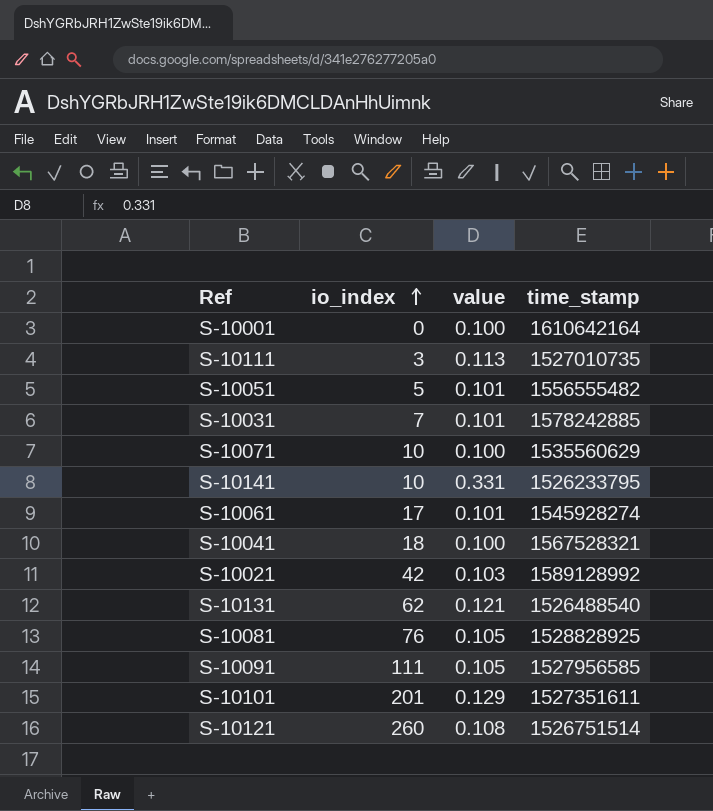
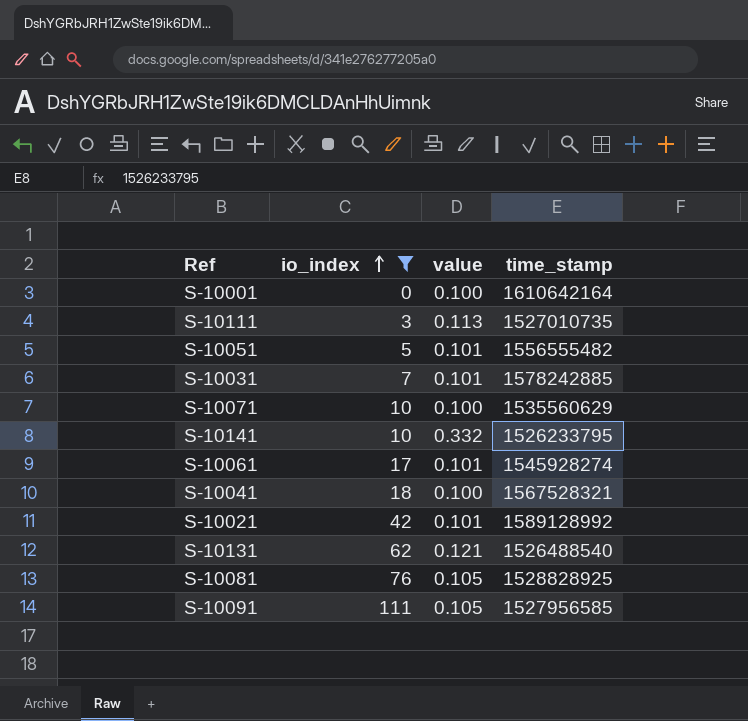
filter: none -> io_index <= 111
S-10141 | value: 0.331 -> 0.332
S-10021 | value: 0.103 -> 0.101

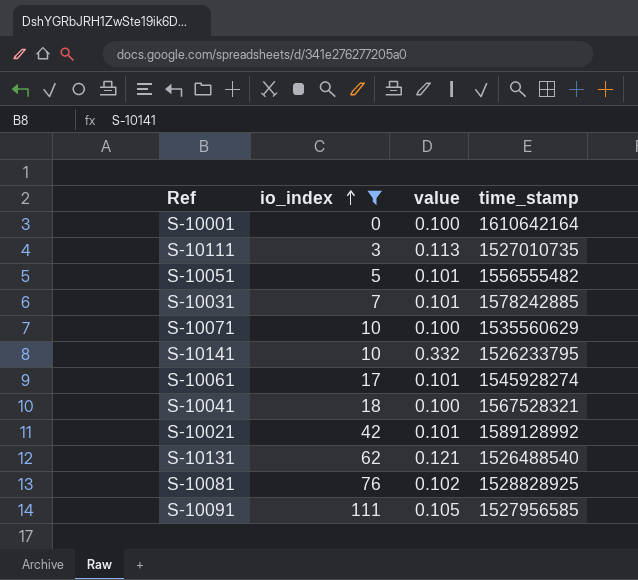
S-10081 | value: 0.105 -> 0.102

